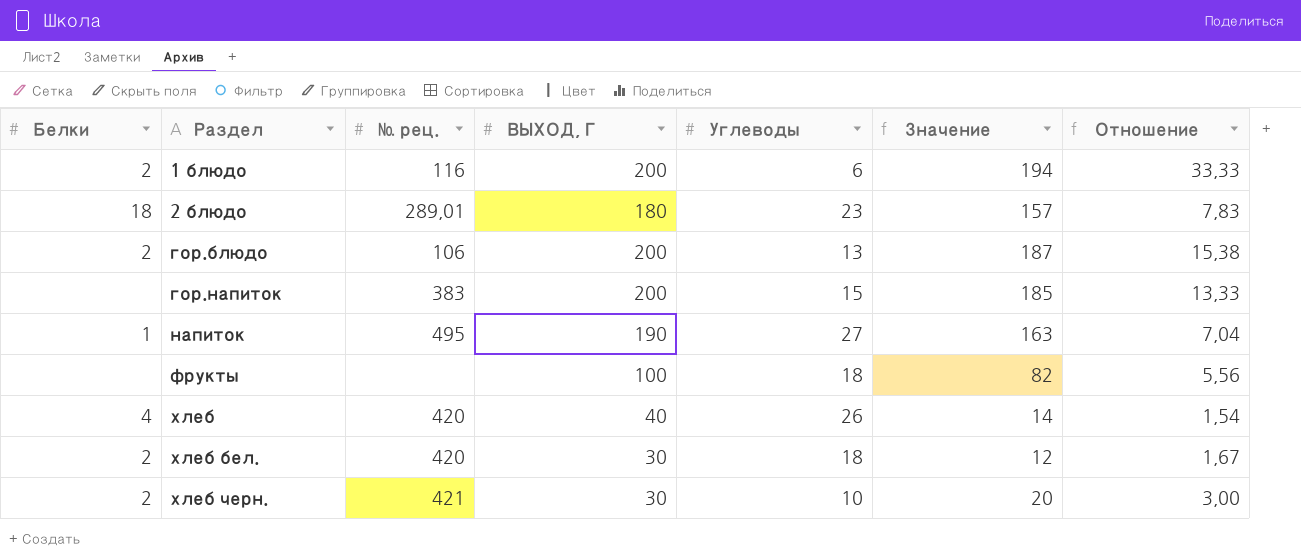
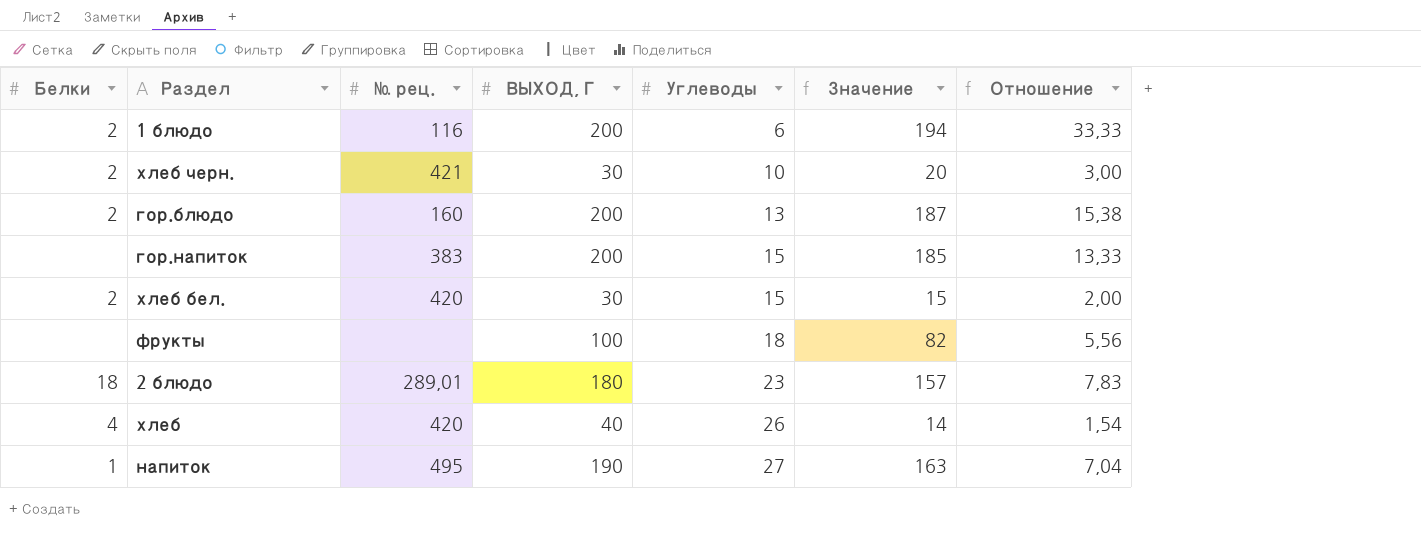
row order: Раздел ascending -> Углеводы ascending
гор.блюдо | № рец.: 106 -> 160
хлеб бел. | Углеводы: 18 -> 15
хлеб бел. | Значение: 12 -> 15
хлеб бел. | Отношение: 1,67 -> 2,00

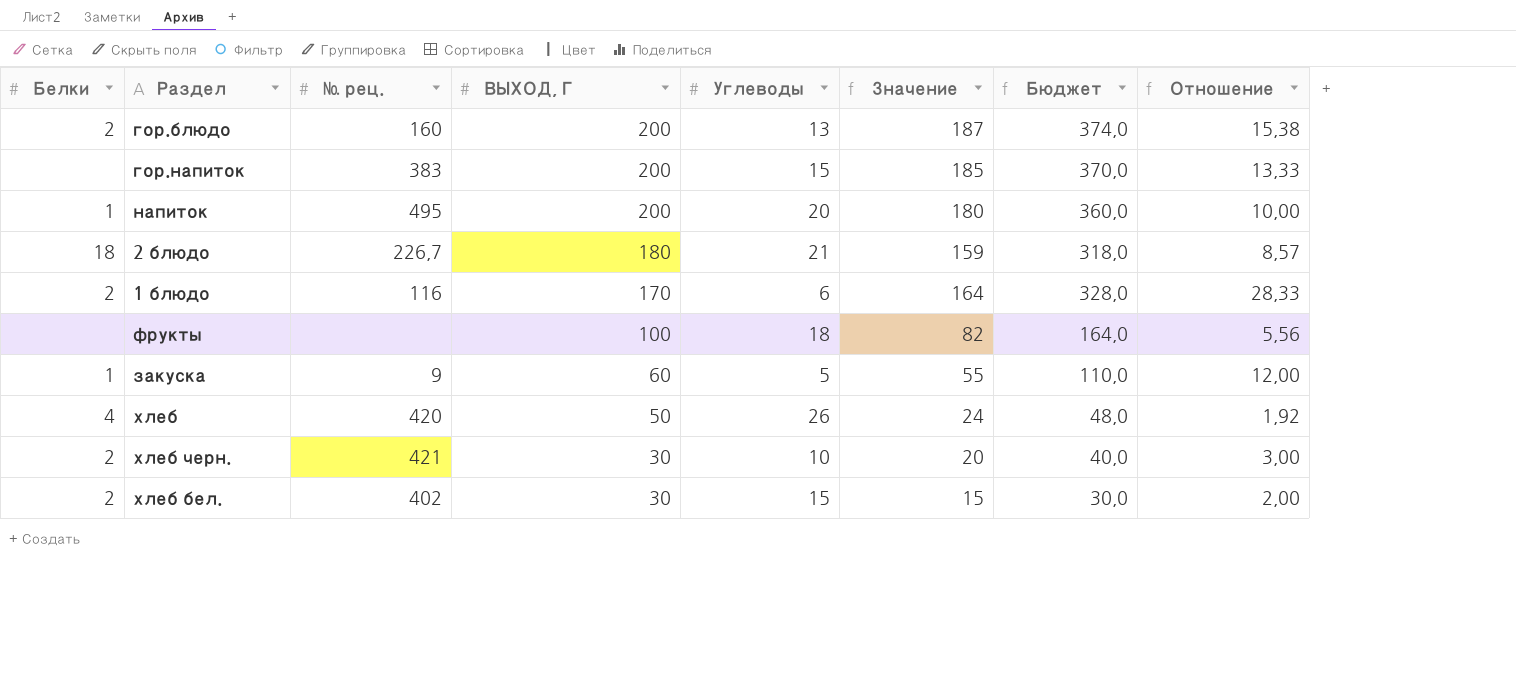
row order: Углеводы ascending -> ВЫХОД, Г descending
column Бюджет | formula: none -> [Значение] * 2
напиток | ВЫХОД, Г: 190 -> 200
напиток | Углеводы: 27 -> 20
напиток | Значение: 163 -> 180
напиток | Отношение: 7,04 -> 10,00
2 блюдо | № рец.: 289,01 -> 226,7
2 блюдо | Углеводы: 23 -> 21
2 блюдо | Значение: 157 -> 159
2 блюдо | Отношение: 7,83 -> 8,57
1 блюдо | ВЫХОД, Г: 200 -> 170
1 блюдо | Значение: 194 -> 164
1 блюдо | Отношение: 33,33 -> 28,33
row закуска: none -> 1 | 9 | 60 | 5 | 55 | 110,0 | 12,00
хлеб | ВЫХОД, Г: 40 -> 50
хлеб | Значение: 14 -> 24
хлеб | Отношение: 1,54 -> 1,92
хлеб бел. | № рец.: 420 -> 402

